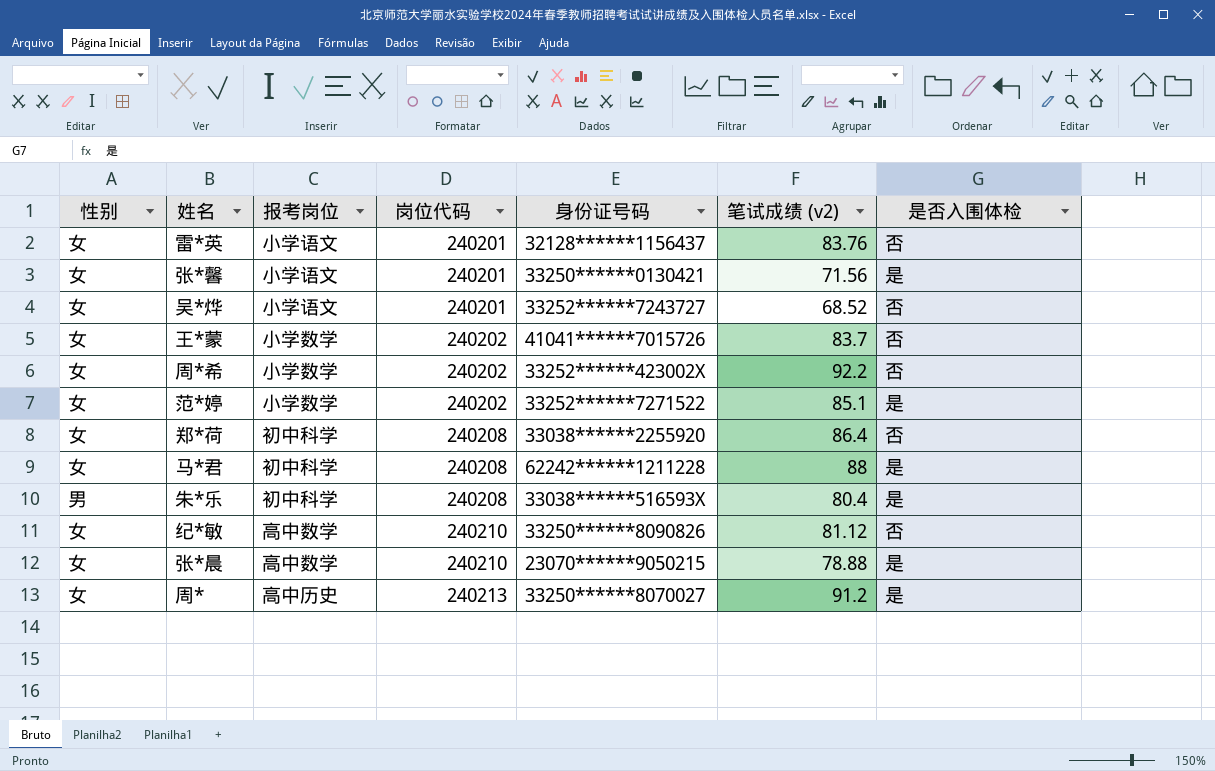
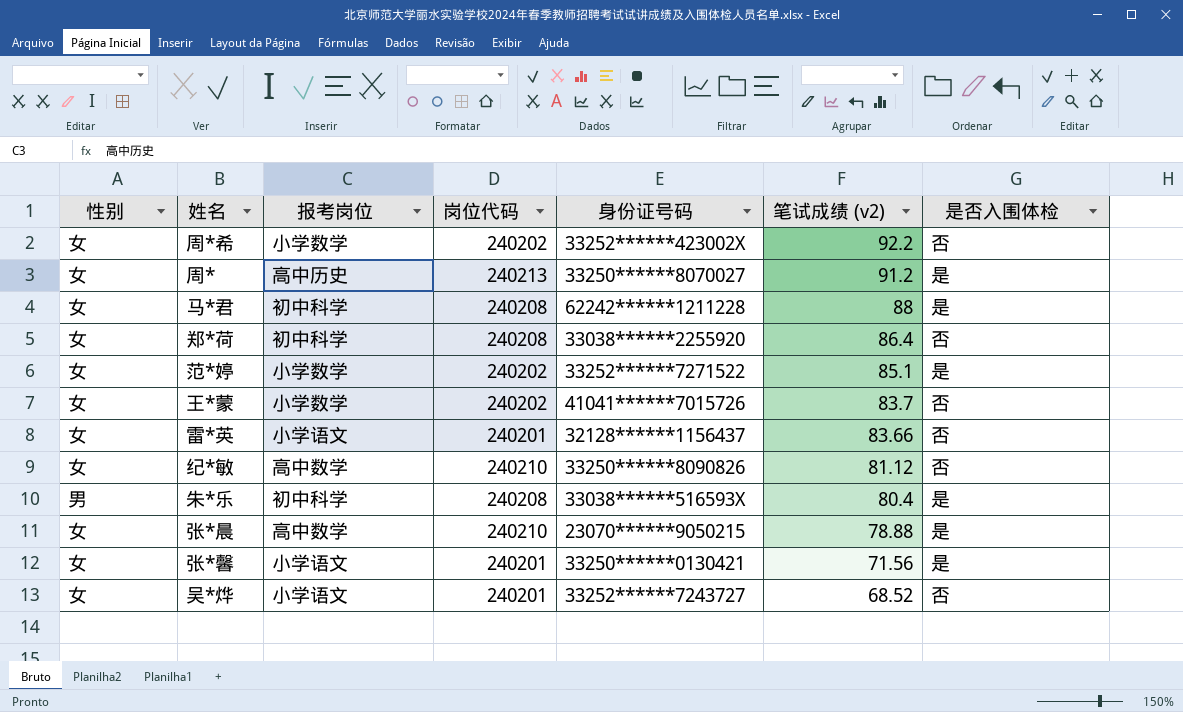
row order: 岗位代码 ascending -> 笔试成绩 (v2) descending
雷*英 | 笔试成绩 (v2): 83.76 -> 83.66

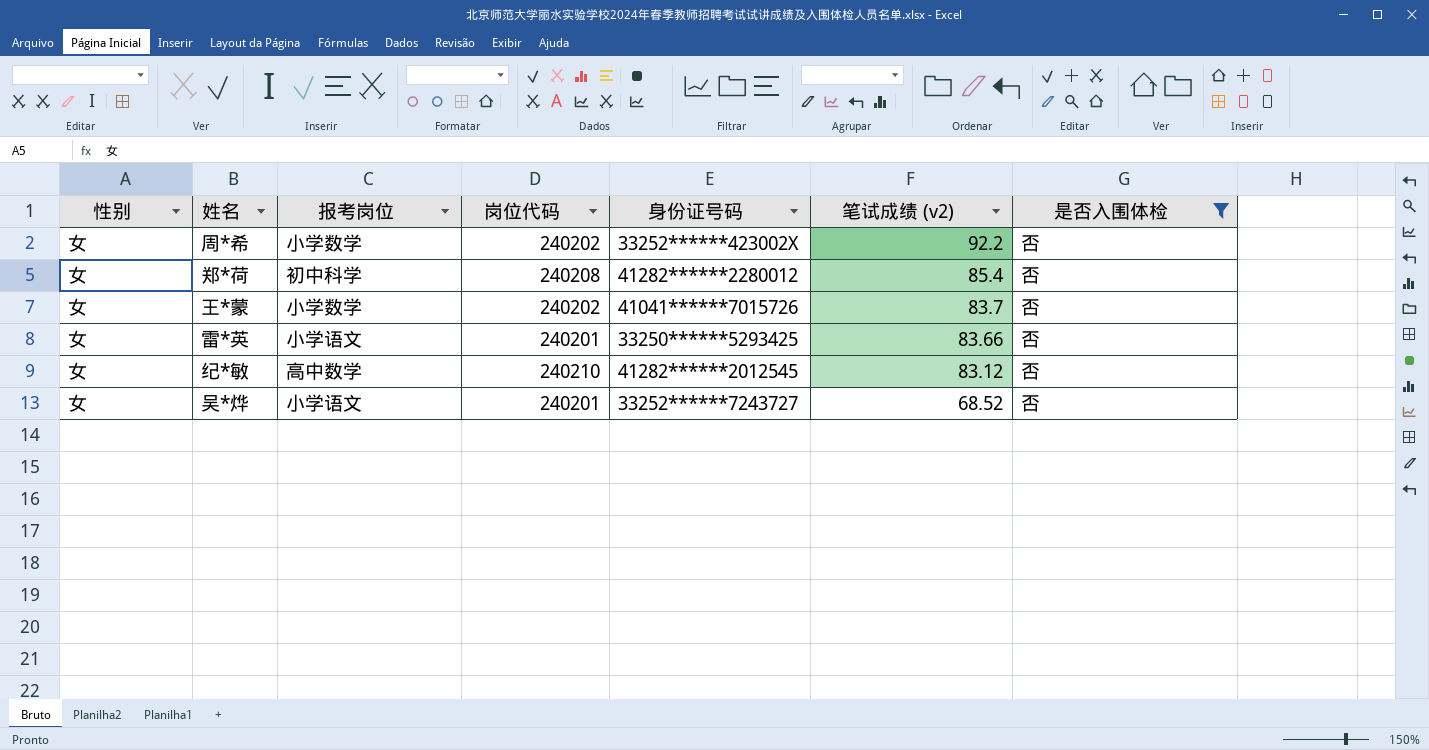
filter: none -> 是否入围体检 = 否
郑*荷 | 身份证号码: 33038******2255920 -> 41282******2280012
郑*荷 | 笔试成绩 (v2): 86.4 -> 85.4
雷*英 | 身份证号码: 32128******1156437 -> 33250******5293425
纪*敏 | 身份证号码: 33250******8090826 -> 41282******2012545
纪*敏 | 笔试成绩 (v2): 81.12 -> 83.12

